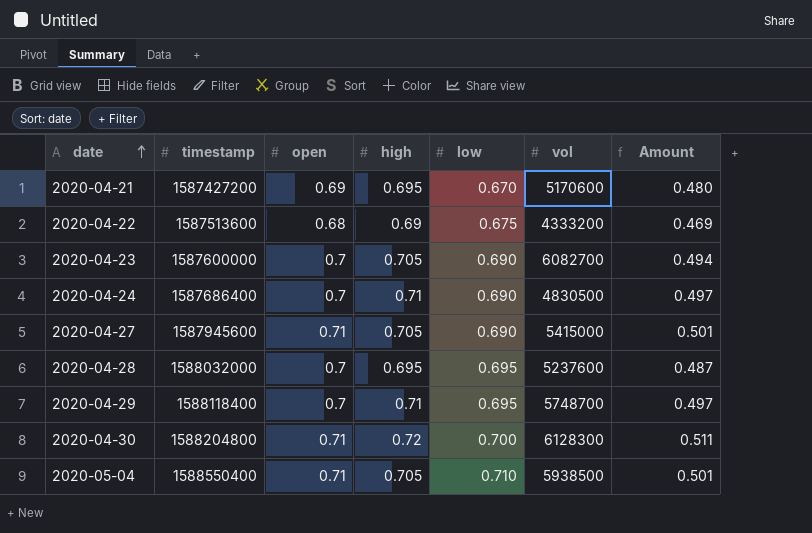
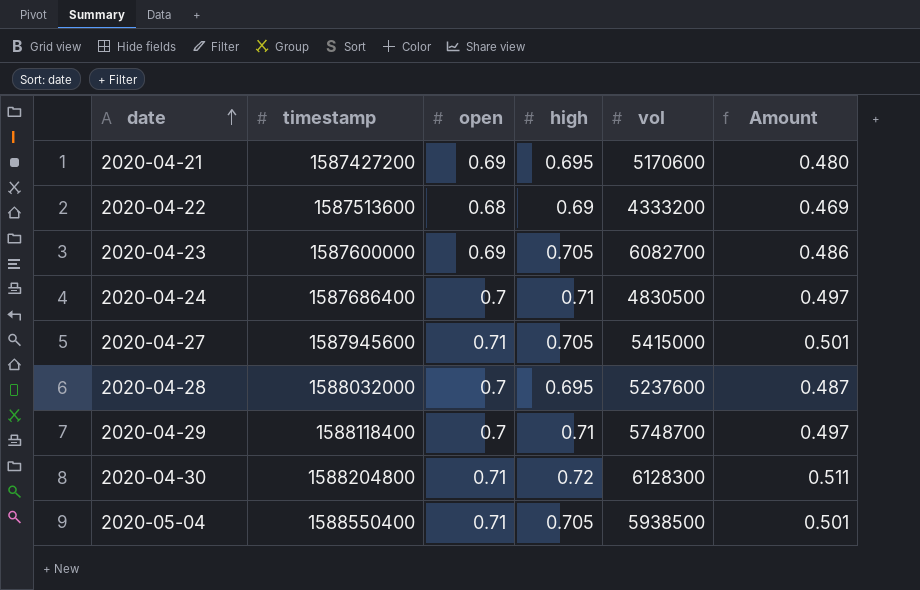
column low | position: 5 -> none
2020-04-23 | open: 0.7 -> 0.69
2020-04-23 | Amount: 0.494 -> 0.486

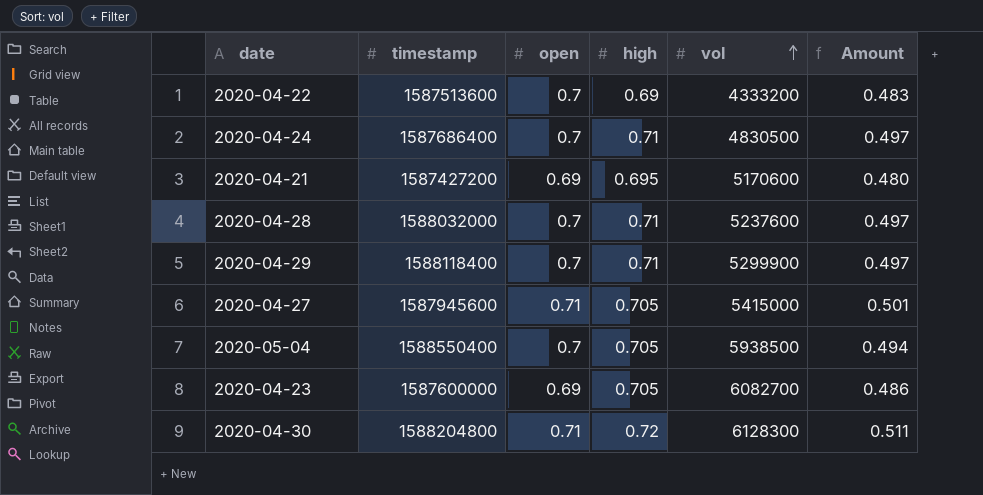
row order: date ascending -> vol ascending
2020-04-22 | open: 0.68 -> 0.7
2020-04-22 | Amount: 0.469 -> 0.483
2020-04-28 | high: 0.695 -> 0.71
2020-04-28 | Amount: 0.487 -> 0.497
2020-04-29 | vol: 5748700 -> 5299900
2020-05-04 | open: 0.71 -> 0.7
2020-05-04 | Amount: 0.501 -> 0.494

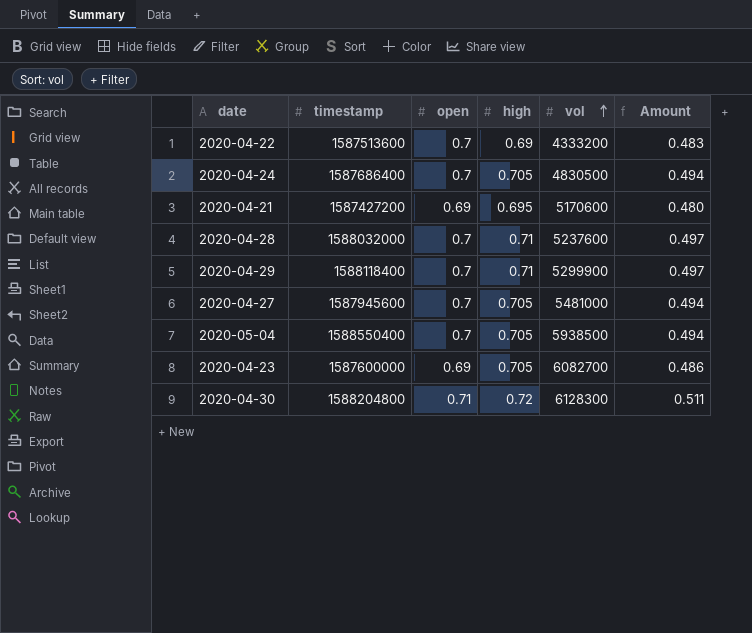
2020-04-24 | high: 0.71 -> 0.705
2020-04-24 | Amount: 0.497 -> 0.494
2020-04-27 | open: 0.71 -> 0.7
2020-04-27 | vol: 5415000 -> 5481000
2020-04-27 | Amount: 0.501 -> 0.494

